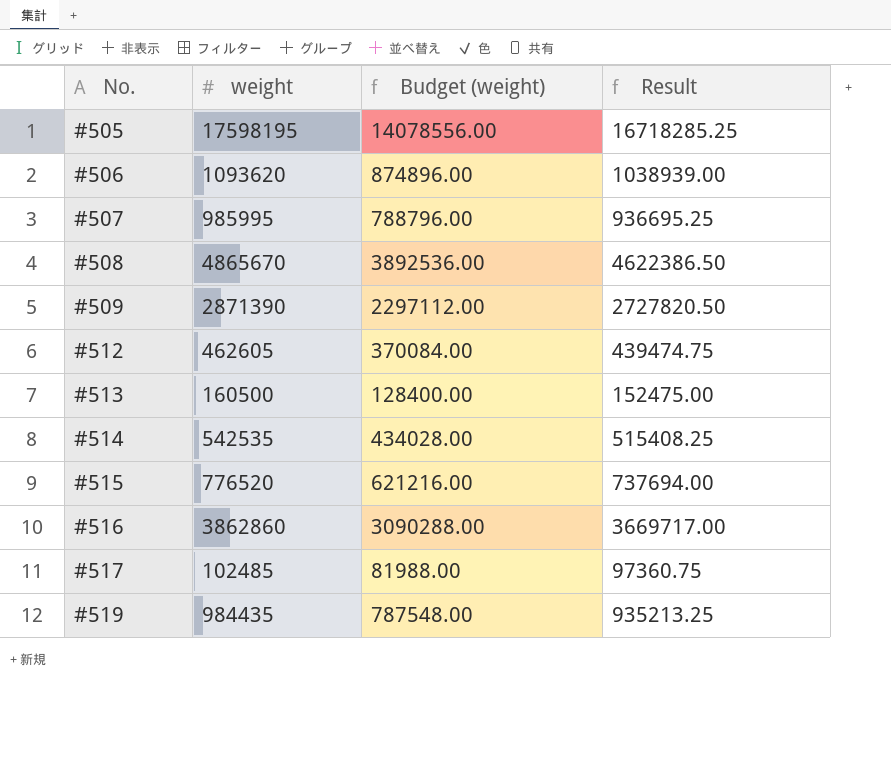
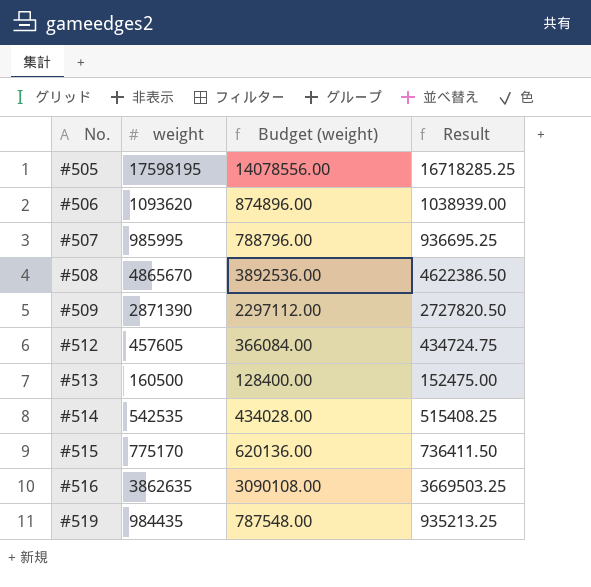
row #517: 102485 | 81988.00 | 97360.75 -> none
#512 | weight: 462605 -> 457605
#512 | Budget (weight): 370084.00 -> 366084.00
#512 | Result: 439474.75 -> 434724.75
#515 | weight: 776520 -> 775170
#515 | Budget (weight): 621216.00 -> 620136.00
#515 | Result: 737694.00 -> 736411.50
#516 | weight: 3862860 -> 3862635
#516 | Budget (weight): 3090288.00 -> 3090108.00
#516 | Result: 3669717.00 -> 3669503.25

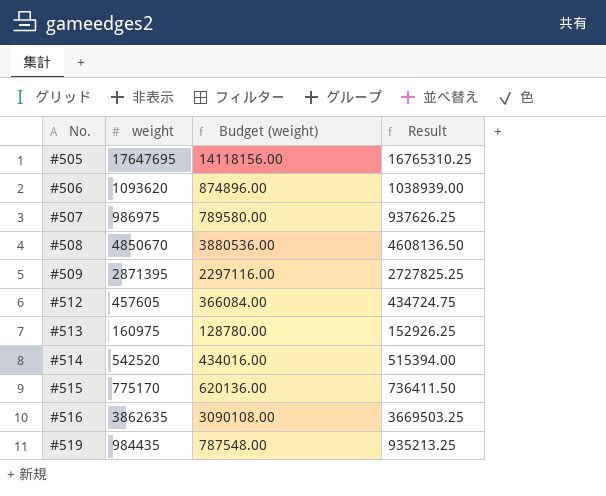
#505 | weight: 17598195 -> 17647695
#505 | Budget (weight): 14078556.00 -> 14118156.00
#505 | Result: 16718285.25 -> 16765310.25
#507 | weight: 985995 -> 986975
#507 | Budget (weight): 788796.00 -> 789580.00
#507 | Result: 936695.25 -> 937626.25
#508 | weight: 4865670 -> 4850670
#508 | Budget (weight): 3892536.00 -> 3880536.00
#508 | Result: 4622386.50 -> 4608136.50
#509 | weight: 2871390 -> 2871395
#509 | Budget (weight): 2297112.00 -> 2297116.00
#509 | Result: 2727820.50 -> 2727825.25
#513 | weight: 160500 -> 160975
#513 | Budget (weight): 128400.00 -> 128780.00
#513 | Result: 152475.00 -> 152926.25
#514 | weight: 542535 -> 542520
#514 | Budget (weight): 434028.00 -> 434016.00
#514 | Result: 515408.25 -> 515394.00

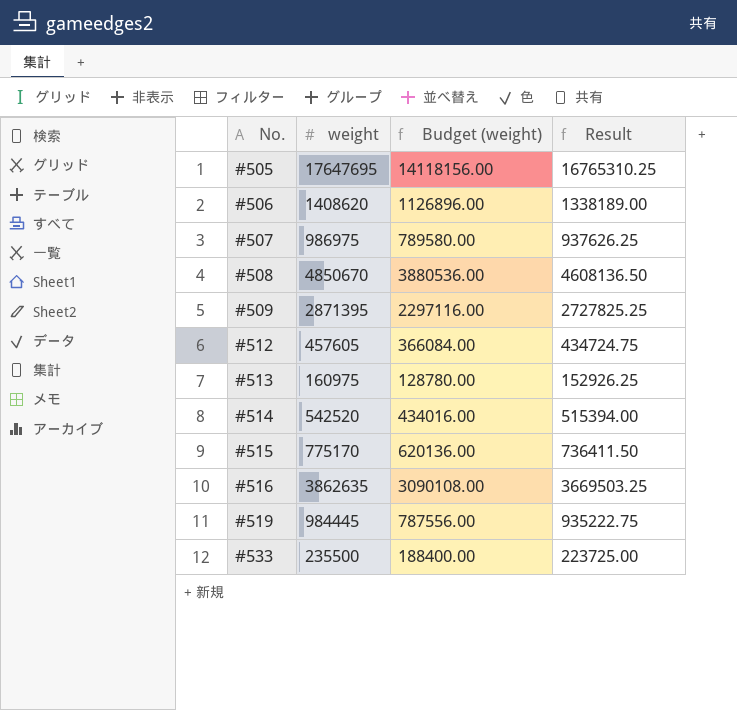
#506 | weight: 1093620 -> 1408620
#506 | Budget (weight): 874896.00 -> 1126896.00
#506 | Result: 1038939.00 -> 1338189.00
#519 | weight: 984435 -> 984445
#519 | Budget (weight): 787548.00 -> 787556.00
#519 | Result: 935213.25 -> 935222.75
row #533: none -> 235500 | 188400.00 | 223725.00

